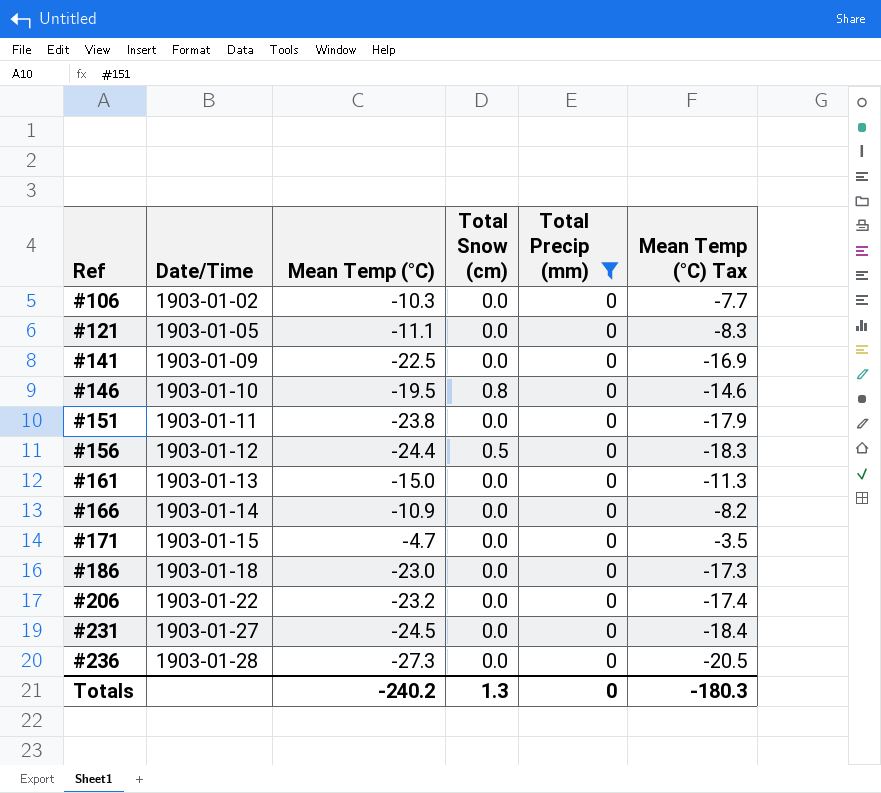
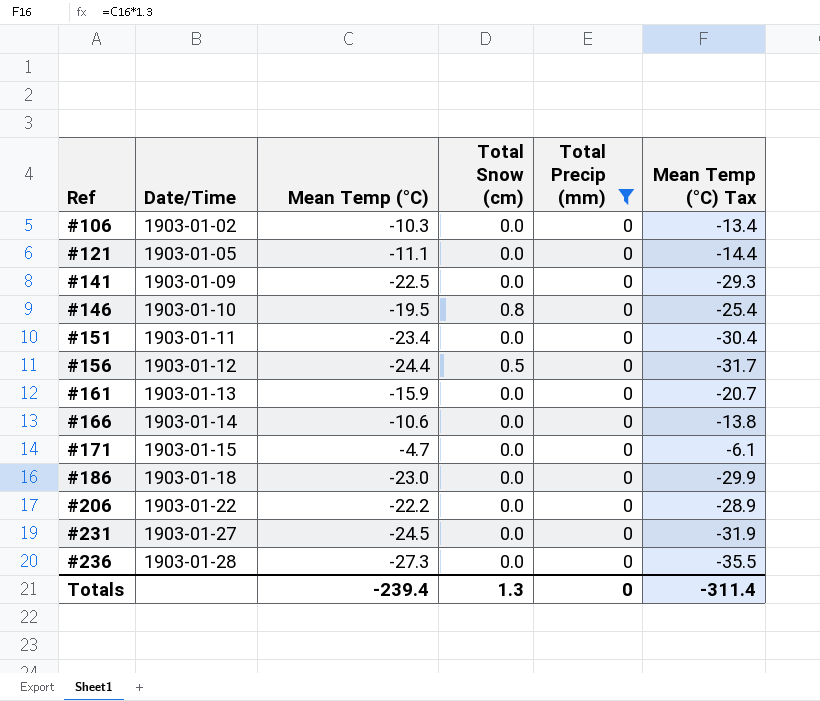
column Mean Temp (°C) Tax | formula: [Mean Temp (°C)] * 0.75 -> [Mean Temp (°C)] * 1.3
#151 | Mean Temp (°C): -23.8 -> -23.4
#161 | Mean Temp (°C): -15.0 -> -15.9
#166 | Mean Temp (°C): -10.9 -> -10.6
#206 | Mean Temp (°C): -23.2 -> -22.2
Totals | Mean Temp (°C): -240.2 -> -239.4
Totals | Mean Temp (°C) Tax: -180.3 -> -311.4

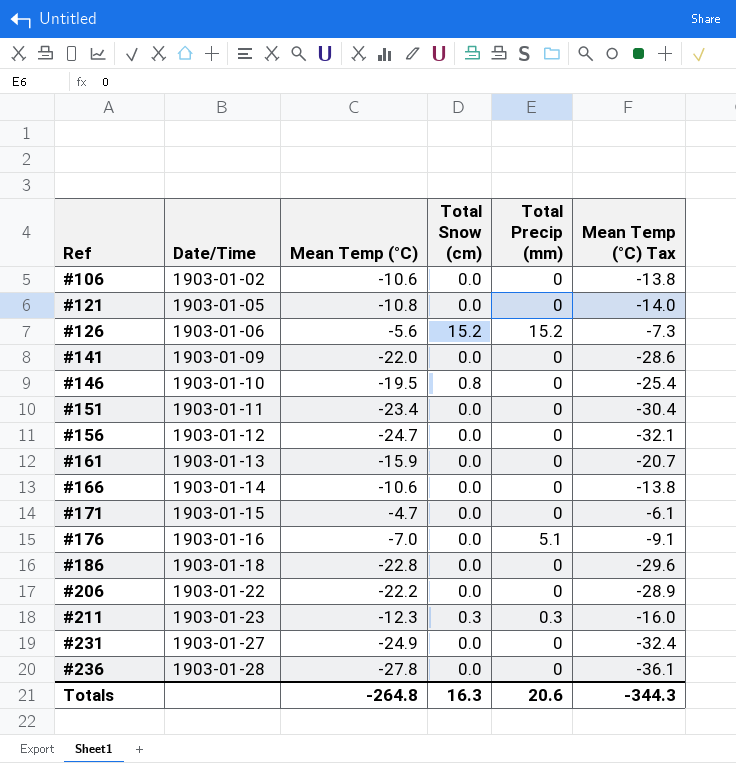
filter: Total Precip (mm) = 0 -> none
#106 | Mean Temp (°C): -10.3 -> -10.6
#106 | Mean Temp (°C) Tax: -13.4 -> -13.8
#121 | Mean Temp (°C): -11.1 -> -10.8
#121 | Mean Temp (°C) Tax: -14.4 -> -14.0
#141 | Mean Temp (°C): -22.5 -> -22.0
#141 | Mean Temp (°C) Tax: -29.3 -> -28.6
#156 | Mean Temp (°C): -24.4 -> -24.7
#156 | Total Snow (cm): 0.5 -> 0.0
#156 | Mean Temp (°C) Tax: -31.7 -> -32.1
#186 | Mean Temp (°C): -23.0 -> -22.8
#186 | Mean Temp (°C) Tax: -29.9 -> -29.6
#231 | Mean Temp (°C): -24.5 -> -24.9
#231 | Mean Temp (°C) Tax: -31.9 -> -32.4
#236 | Mean Temp (°C): -27.3 -> -27.8
#236 | Mean Temp (°C) Tax: -35.5 -> -36.1
Totals | Mean Temp (°C): -239.4 -> -264.8
Totals | Total Snow (cm): 1.3 -> 16.3
Totals | Total Precip (mm): 0 -> 20.6
Totals | Mean Temp (°C) Tax: -311.4 -> -344.3

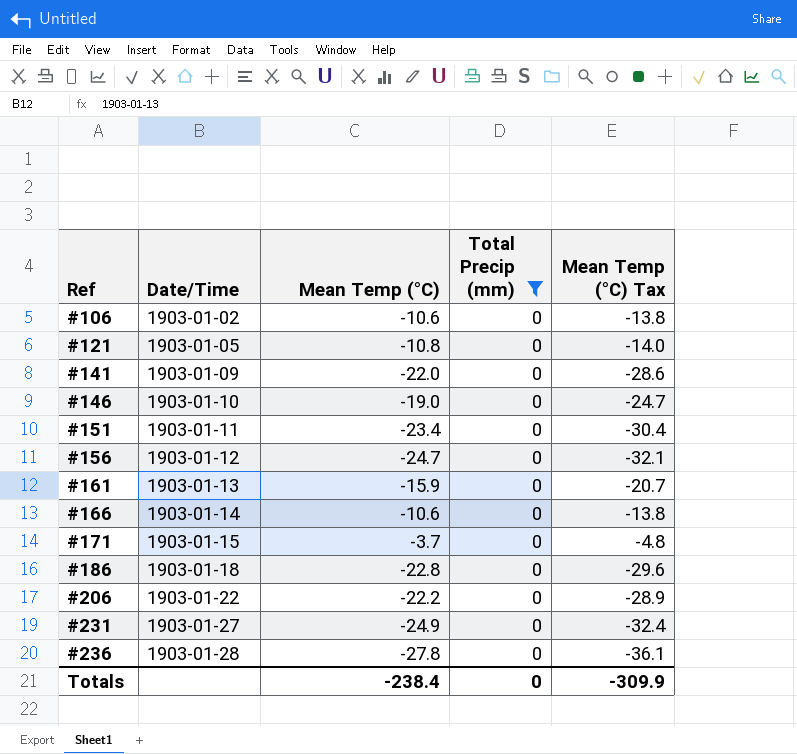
filter: none -> Total Precip (mm) = 0
column Total Snow (cm) | position: 4 -> none
#146 | Mean Temp (°C): -19.5 -> -19.0
#146 | Mean Temp (°C) Tax: -25.4 -> -24.7
#171 | Mean Temp (°C): -4.7 -> -3.7
#171 | Mean Temp (°C) Tax: -6.1 -> -4.8
Totals | Mean Temp (°C): -264.8 -> -238.4
Totals | Total Precip (mm): 20.6 -> 0
Totals | Mean Temp (°C) Tax: -344.3 -> -309.9

